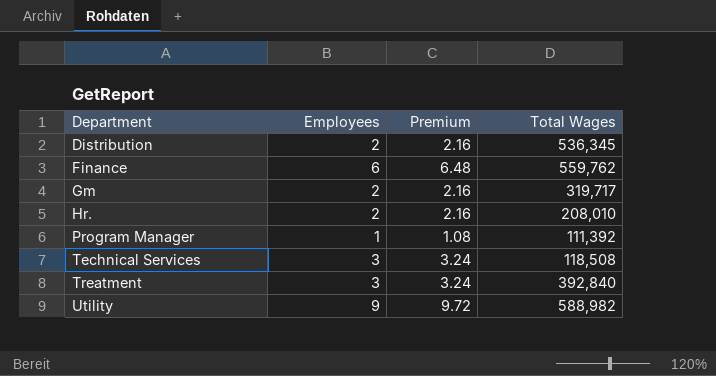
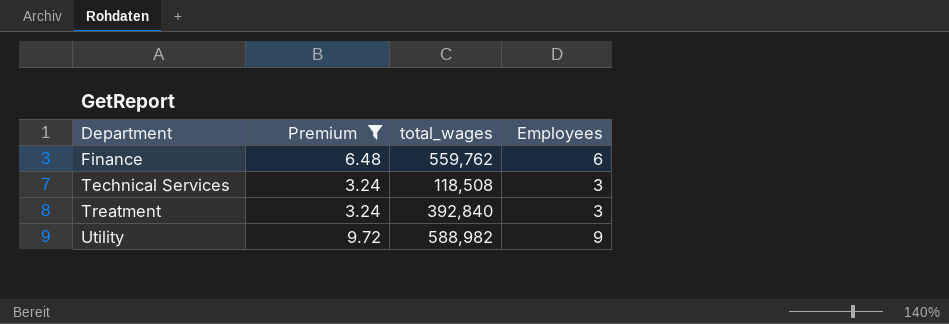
filter: none -> Premium >= 3.24
column name: Total Wages -> total_wages
column Employees | position: 2 -> 4

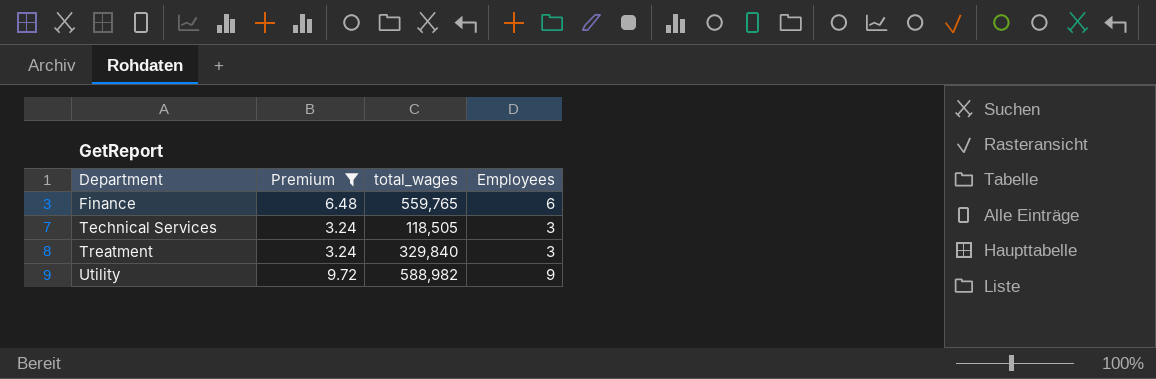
Finance | total_wages: 559,762 -> 559,765
Technical Services | total_wages: 118,508 -> 118,505
Treatment | total_wages: 392,840 -> 329,840

